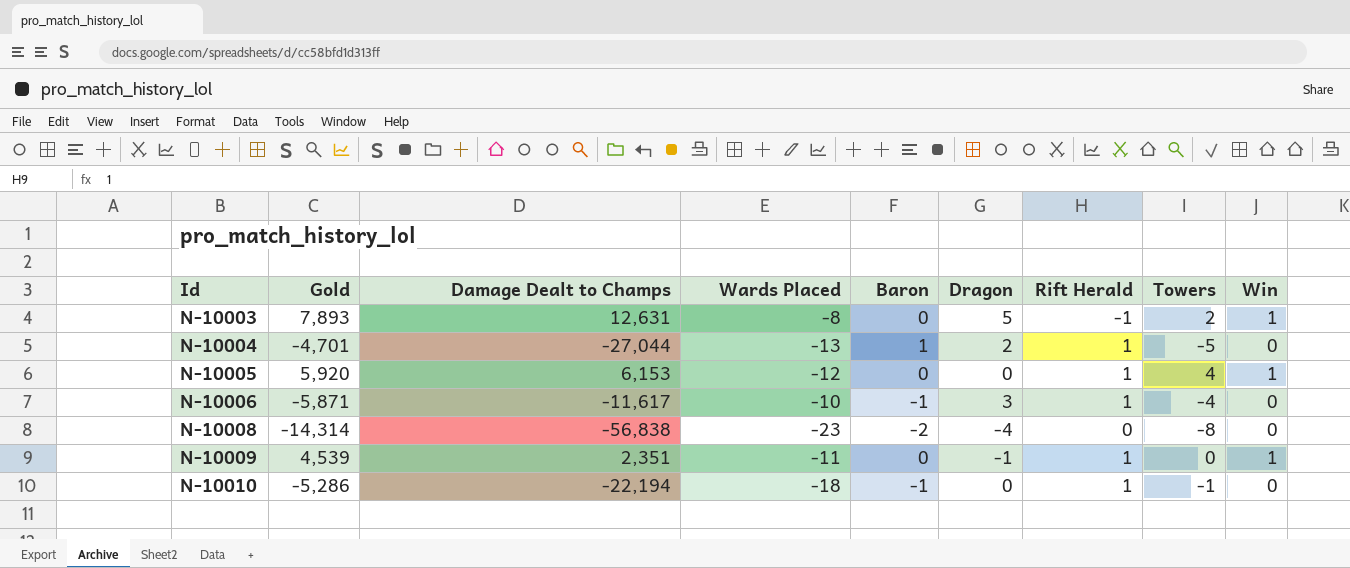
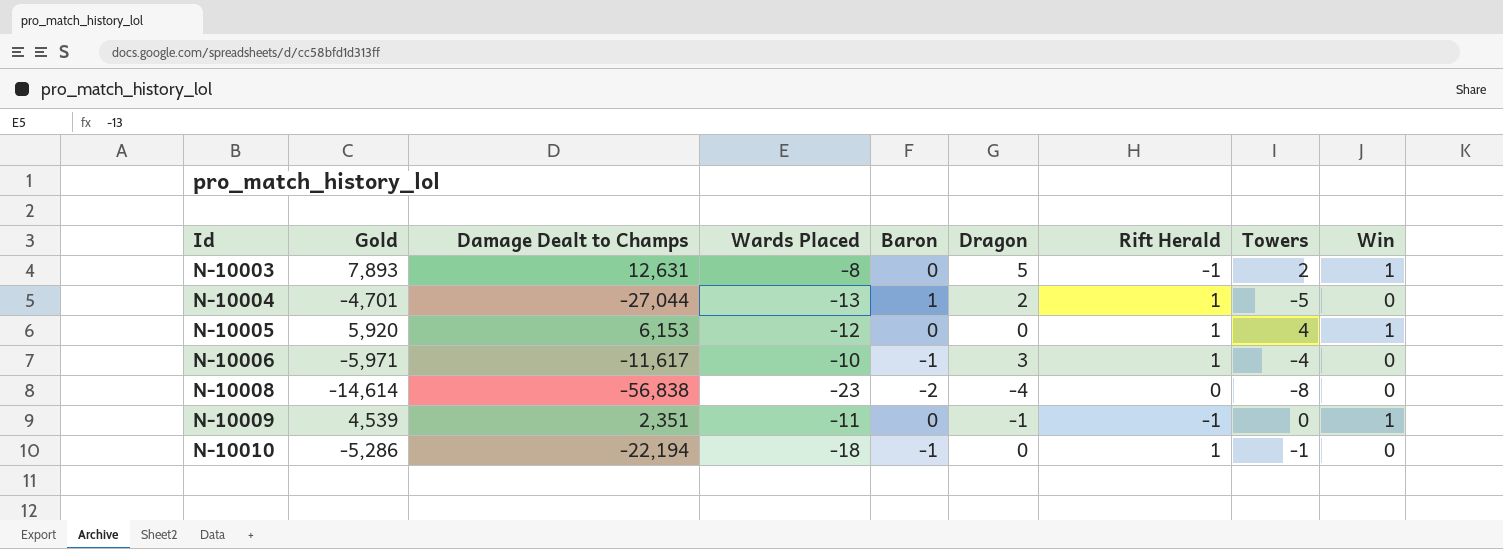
N-10006 | Gold: -5,871 -> -5,971
N-10008 | Gold: -14,314 -> -14,614
N-10009 | Rift Herald: 1 -> -1

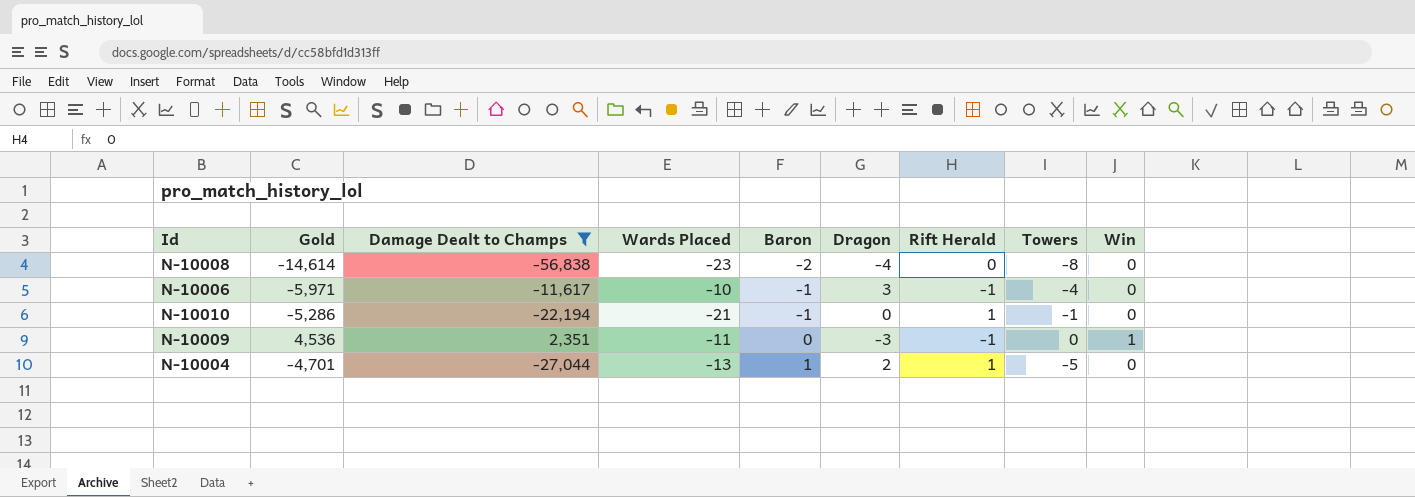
filter: none -> Damage Dealt to Champs <= 2,351
row order: Id ascending -> Baron ascending
N-10006 | Rift Herald: 1 -> -1
N-10010 | Wards Placed: -18 -> -21
N-10009 | Gold: 4,539 -> 4,536
N-10009 | Dragon: -1 -> -3

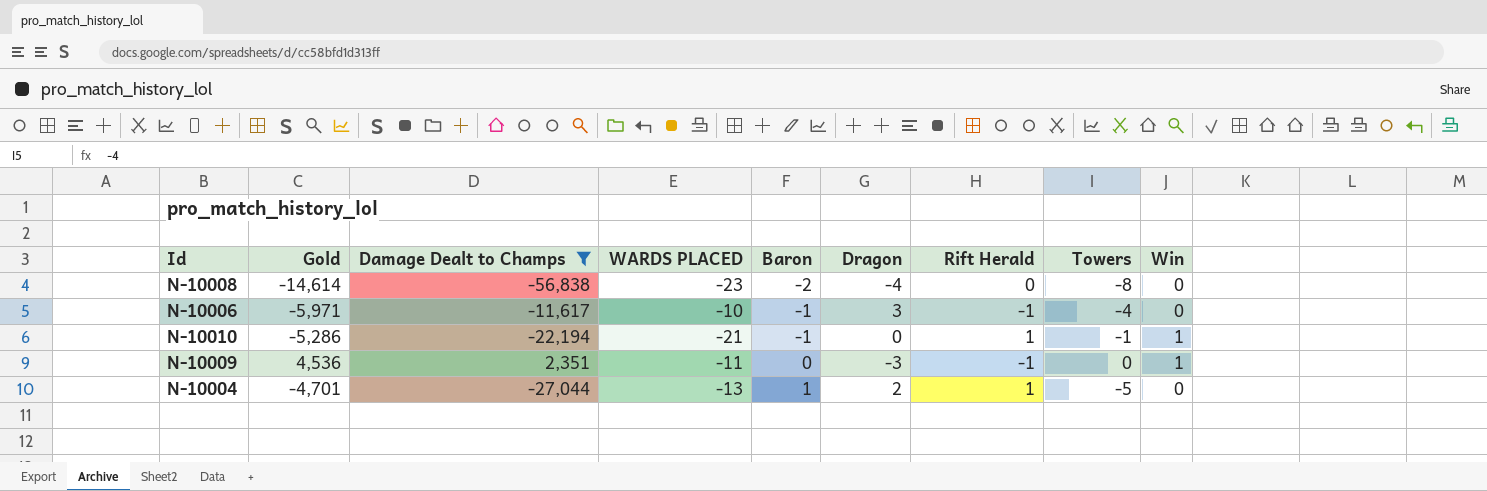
column name: Wards Placed -> WARDS PLACED
N-10010 | Win: 0 -> 1

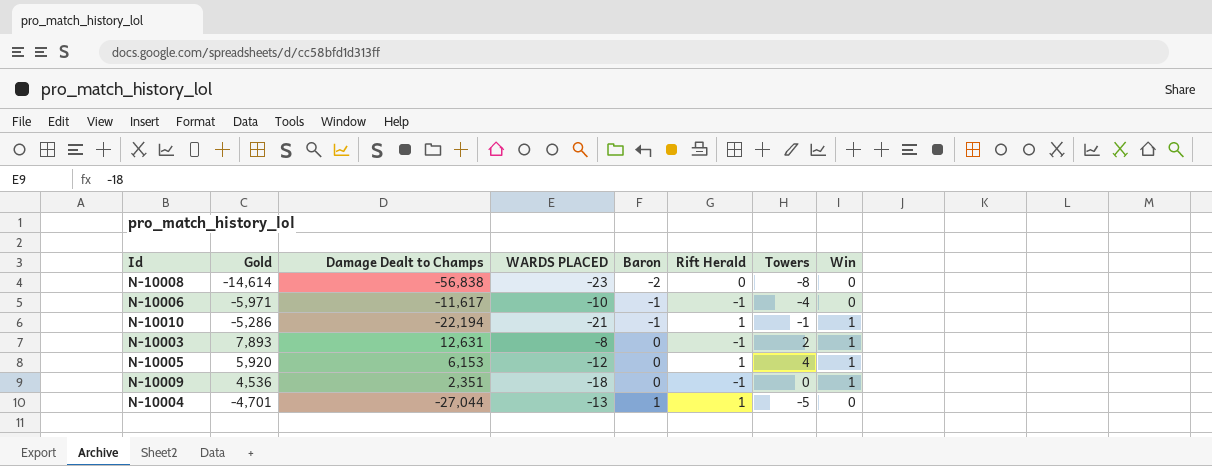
filter: Damage Dealt to Champs <= 2,351 -> none
column Dragon | position: 6 -> none
N-10009 | WARDS PLACED: -11 -> -18

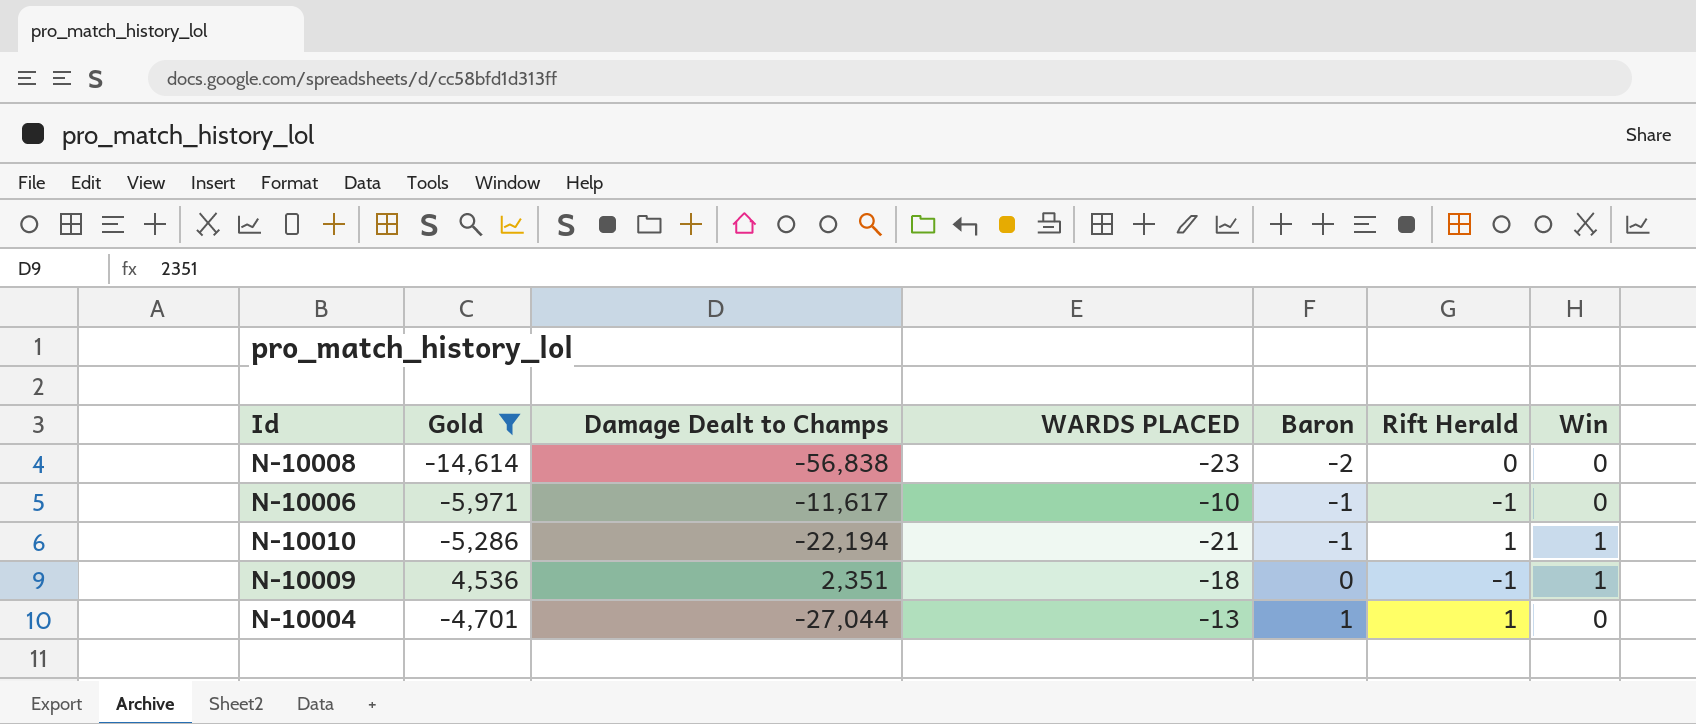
filter: none -> Gold <= 4,536
column Towers | position: 7 -> none

